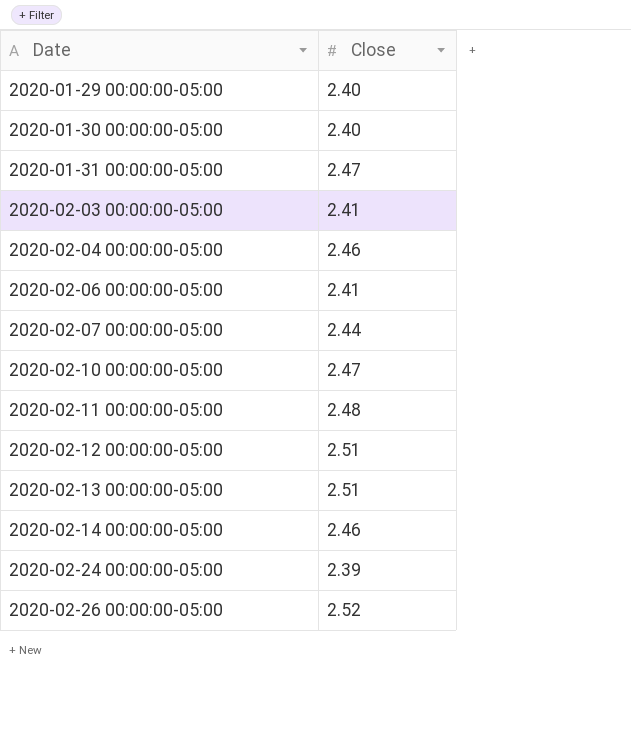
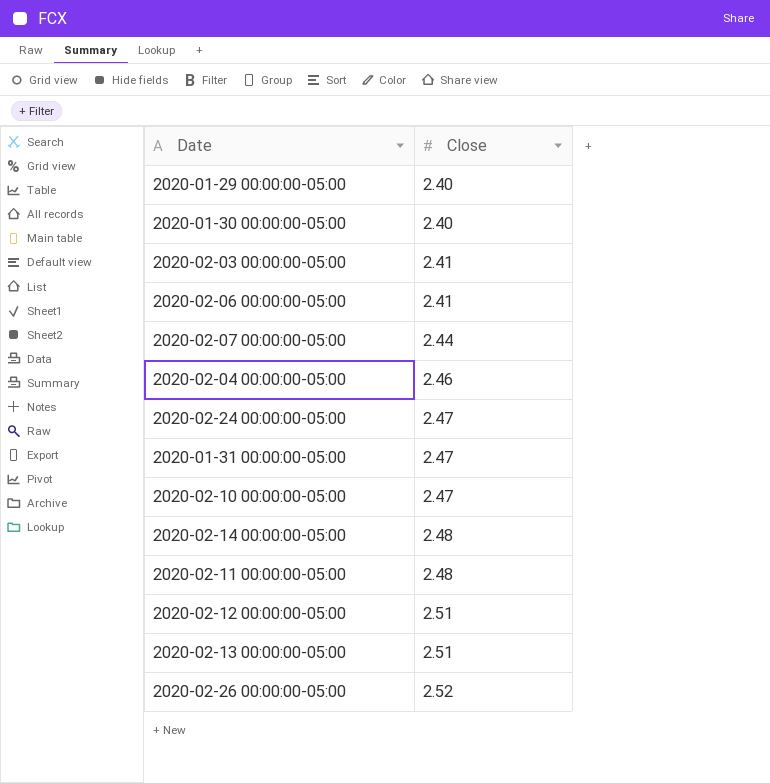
row order: Date ascending -> Close ascending
2020-02-24 00:00:00-05:00 | Close: 2.39 -> 2.47
2020-02-14 00:00:00-05:00 | Close: 2.46 -> 2.48

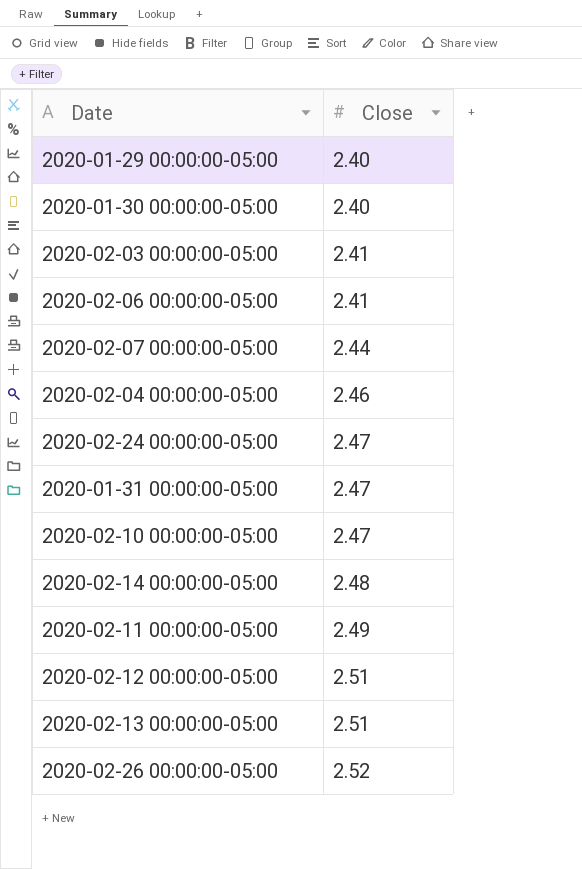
2020-02-11 00:00:00-05:00 | Close: 2.48 -> 2.49

